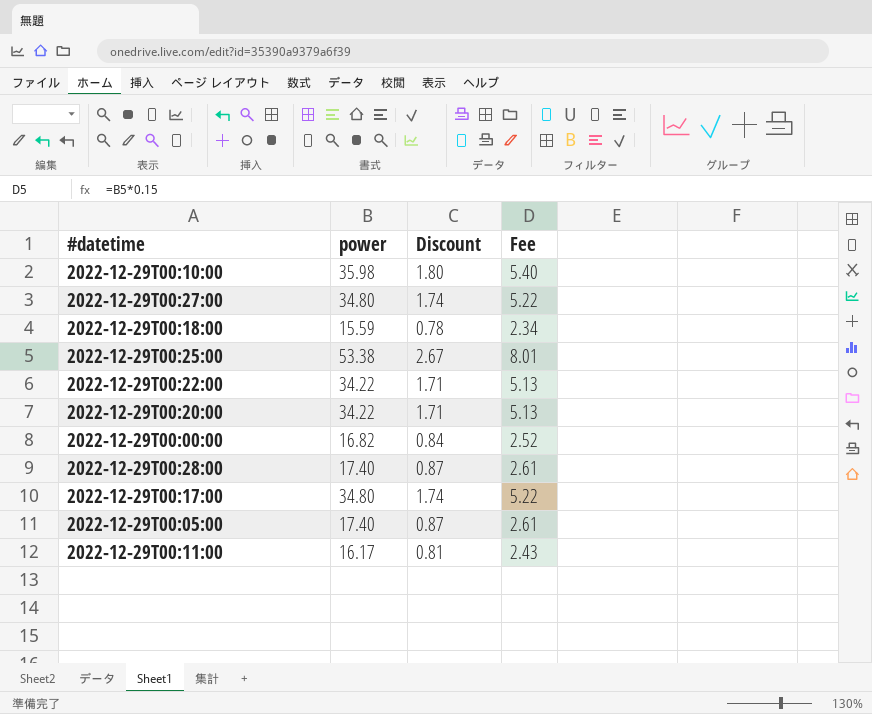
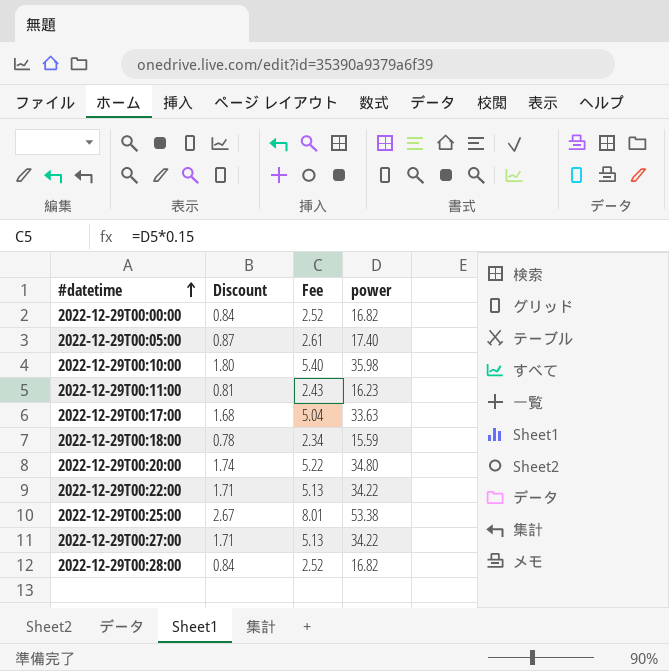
row order: none -> #datetime ascending
column power | position: 2 -> 4
2022-12-29T00:11:00 | power: 16.17 -> 16.23
2022-12-29T00:17:00 | Discount: 1.74 -> 1.68
2022-12-29T00:17:00 | Fee: 5.22 -> 5.04
2022-12-29T00:17:00 | power: 34.80 -> 33.63
2022-12-29T00:20:00 | Discount: 1.71 -> 1.74
2022-12-29T00:20:00 | Fee: 5.13 -> 5.22
2022-12-29T00:20:00 | power: 34.22 -> 34.80
2022-12-29T00:27:00 | Discount: 1.74 -> 1.71
2022-12-29T00:27:00 | Fee: 5.22 -> 5.13
2022-12-29T00:27:00 | power: 34.80 -> 34.22
2022-12-29T00:28:00 | Discount: 0.87 -> 0.84
2022-12-29T00:28:00 | Fee: 2.61 -> 2.52
2022-12-29T00:28:00 | power: 17.40 -> 16.82

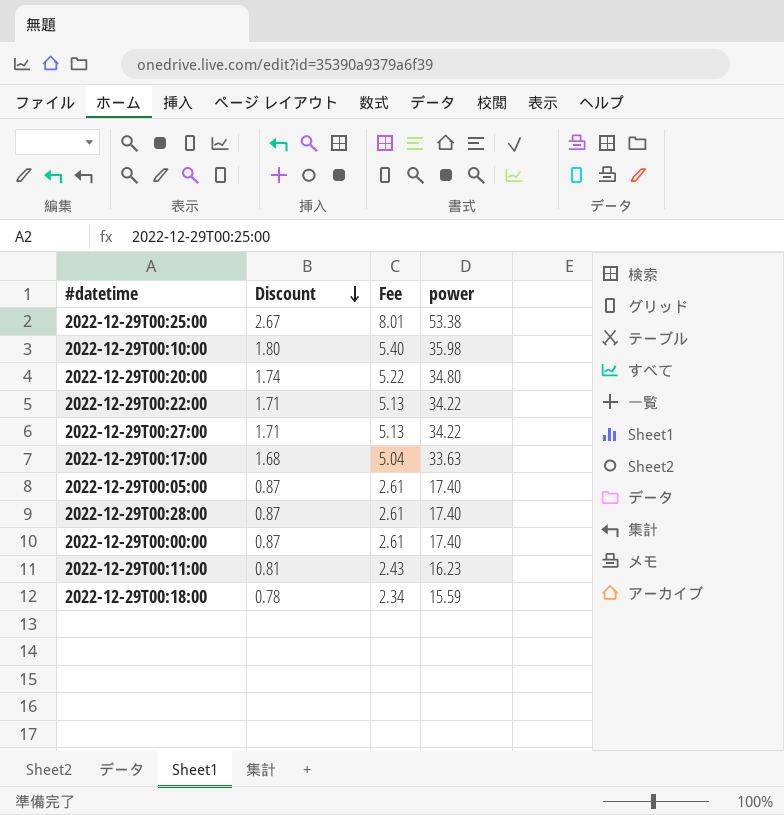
row order: #datetime ascending -> Discount descending
2022-12-29T00:28:00 | Discount: 0.84 -> 0.87
2022-12-29T00:28:00 | Fee: 2.52 -> 2.61
2022-12-29T00:28:00 | power: 16.82 -> 17.40
2022-12-29T00:00:00 | Discount: 0.84 -> 0.87
2022-12-29T00:00:00 | Fee: 2.52 -> 2.61
2022-12-29T00:00:00 | power: 16.82 -> 17.40

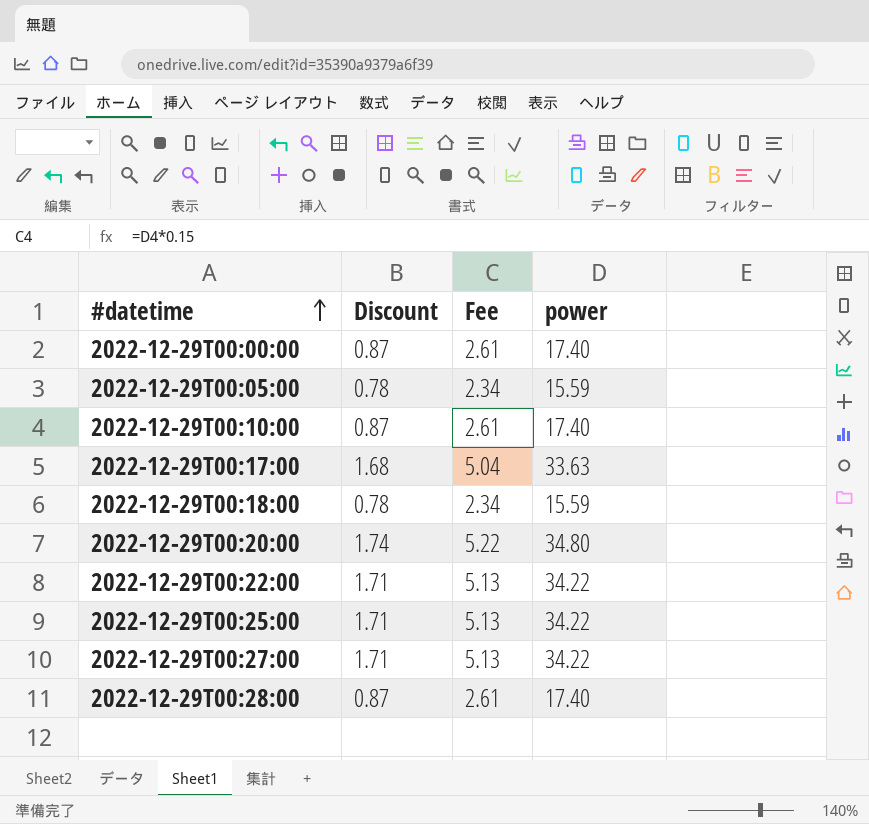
row order: Discount descending -> #datetime ascending
row 2022-12-29T00:11:00: 0.81 | 2.43 | 16.23 -> none
2022-12-29T00:05:00 | Discount: 0.87 -> 0.78
2022-12-29T00:05:00 | Fee: 2.61 -> 2.34
2022-12-29T00:05:00 | power: 17.40 -> 15.59
2022-12-29T00:10:00 | Discount: 1.80 -> 0.87
2022-12-29T00:10:00 | Fee: 5.40 -> 2.61
2022-12-29T00:10:00 | power: 35.98 -> 17.40
2022-12-29T00:25:00 | Discount: 2.67 -> 1.71
2022-12-29T00:25:00 | Fee: 8.01 -> 5.13
2022-12-29T00:25:00 | power: 53.38 -> 34.22

